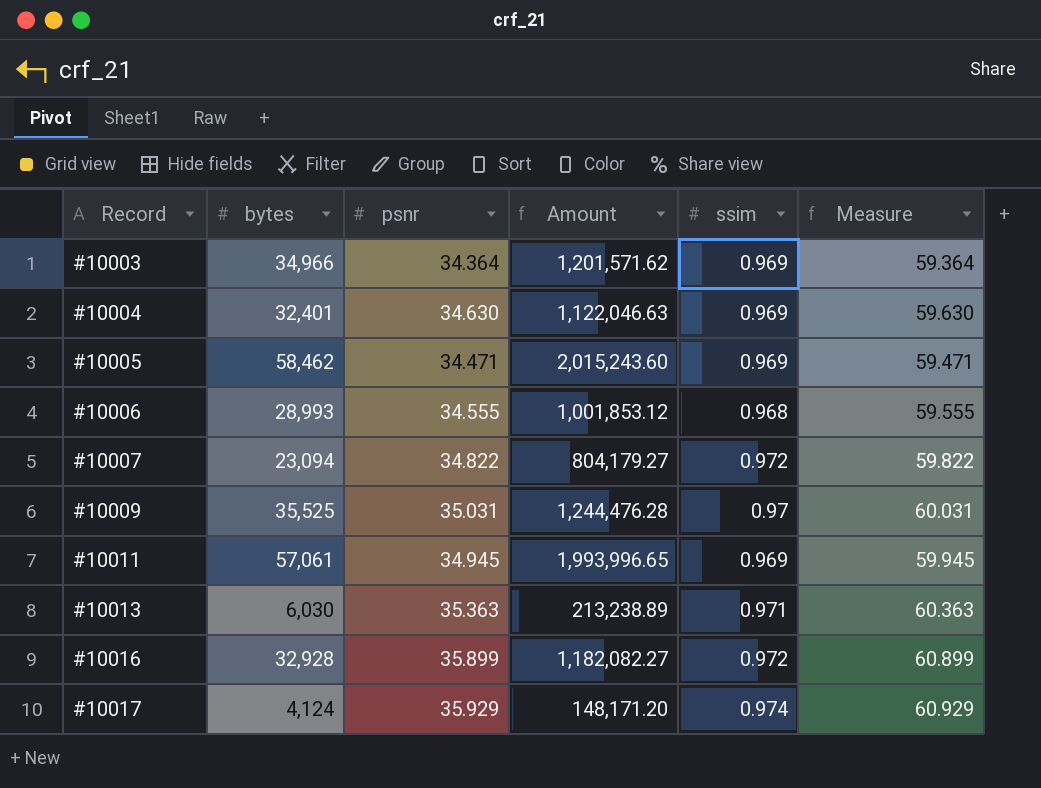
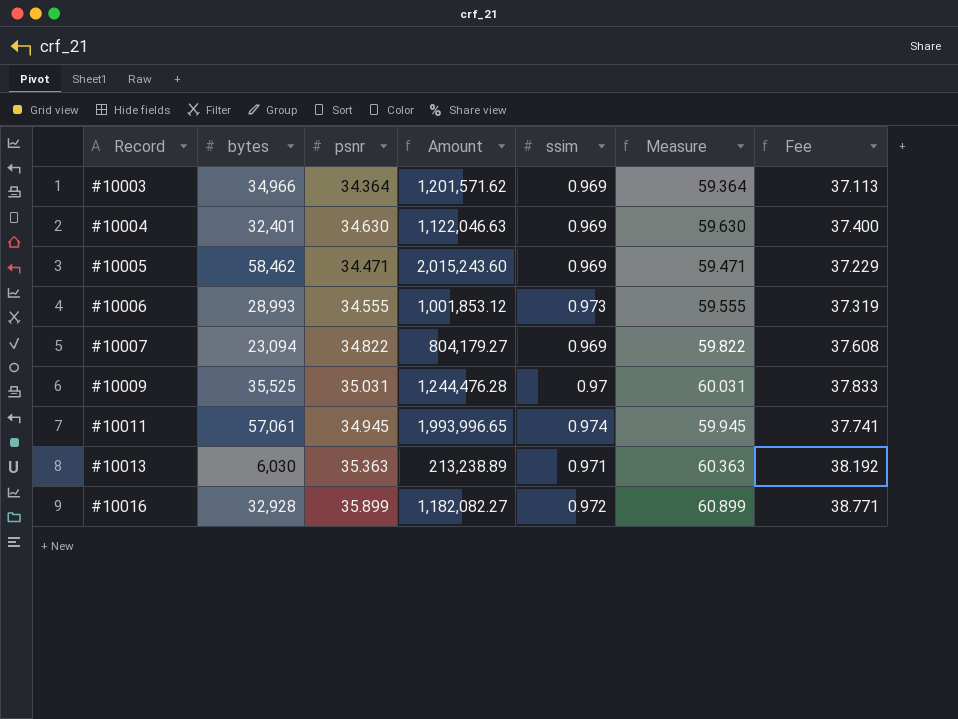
column Fee | formula: none -> [psnr] * 1.08
row #10017: 4,124 | 35.929 | 148,171.20 | 0.974 | 60.929 -> none
#10006 | ssim: 0.968 -> 0.973
#10007 | ssim: 0.972 -> 0.969
#10011 | ssim: 0.969 -> 0.974

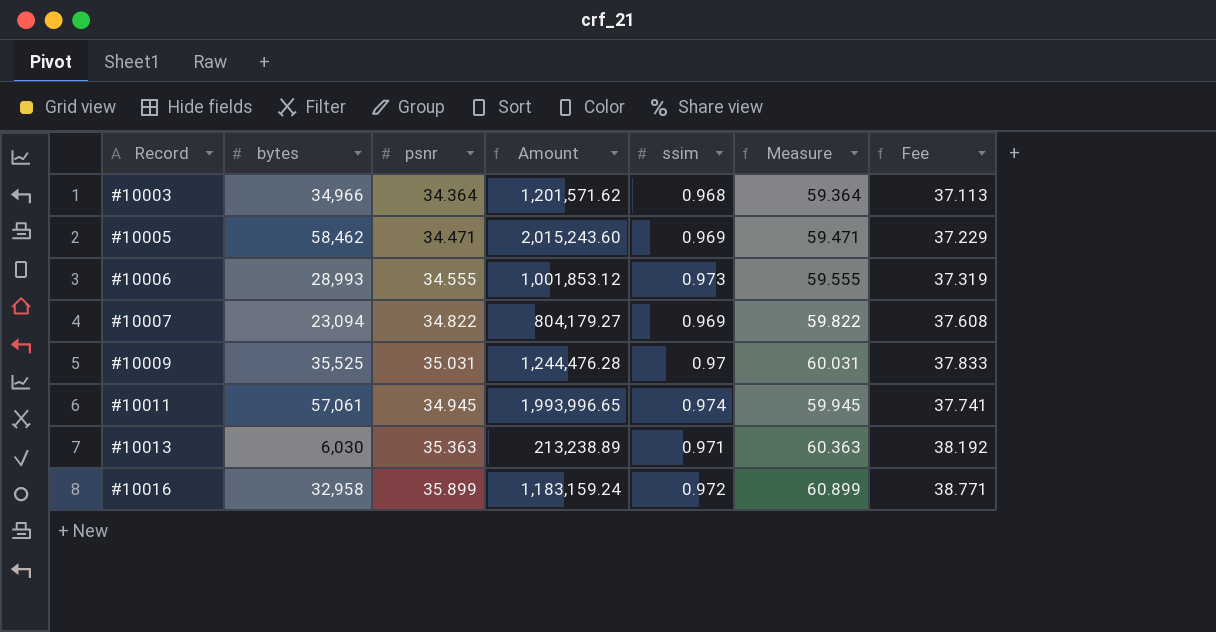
row #10004: 32,401 | 34.630 | 1,122,046.63 | 0.969 | 59.630 | 37.400 -> none
#10003 | ssim: 0.969 -> 0.968
#10016 | bytes: 32,928 -> 32,958
#10016 | Amount: 1,182,082.27 -> 1,183,159.24

